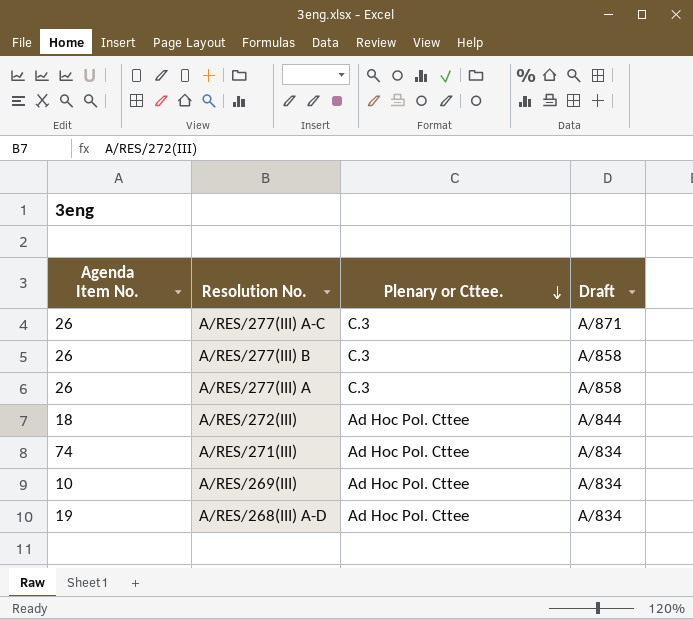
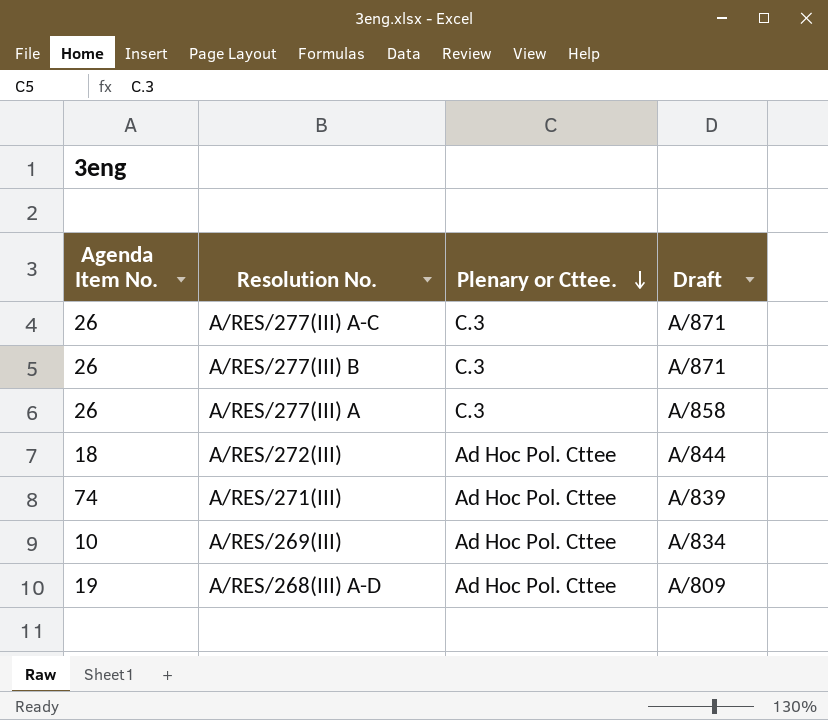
A/RES/277(III) B | Draft: A/858 -> A/871
A/RES/271(III) | Draft: A/834 -> A/839
A/RES/268(III) A-D | Draft: A/834 -> A/809

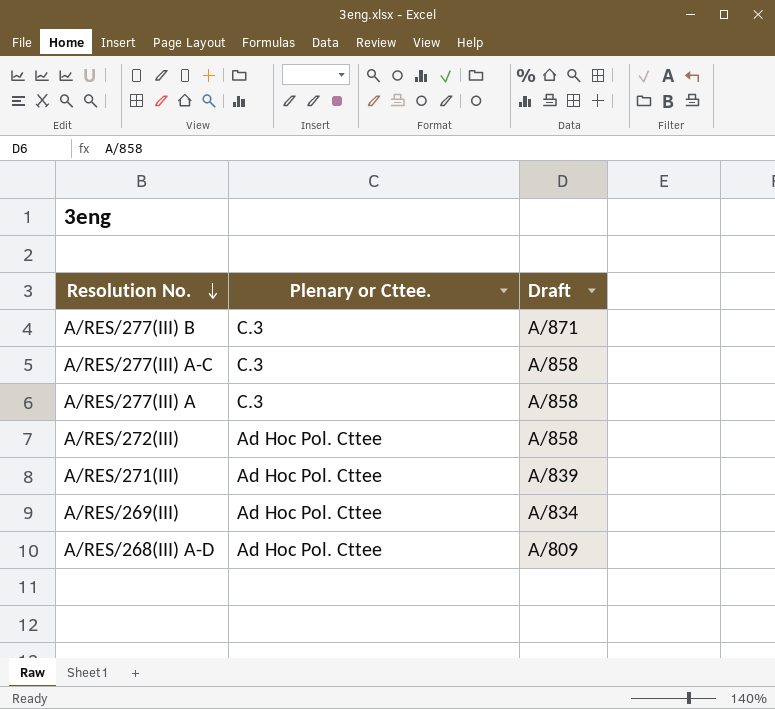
row order: Plenary or Cttee. descending -> Resolution No. descending
column Agenda Item No. | position: 1 -> none
A/RES/277(III) A-C | Draft: A/871 -> A/858
A/RES/272(III) | Draft: A/844 -> A/858

